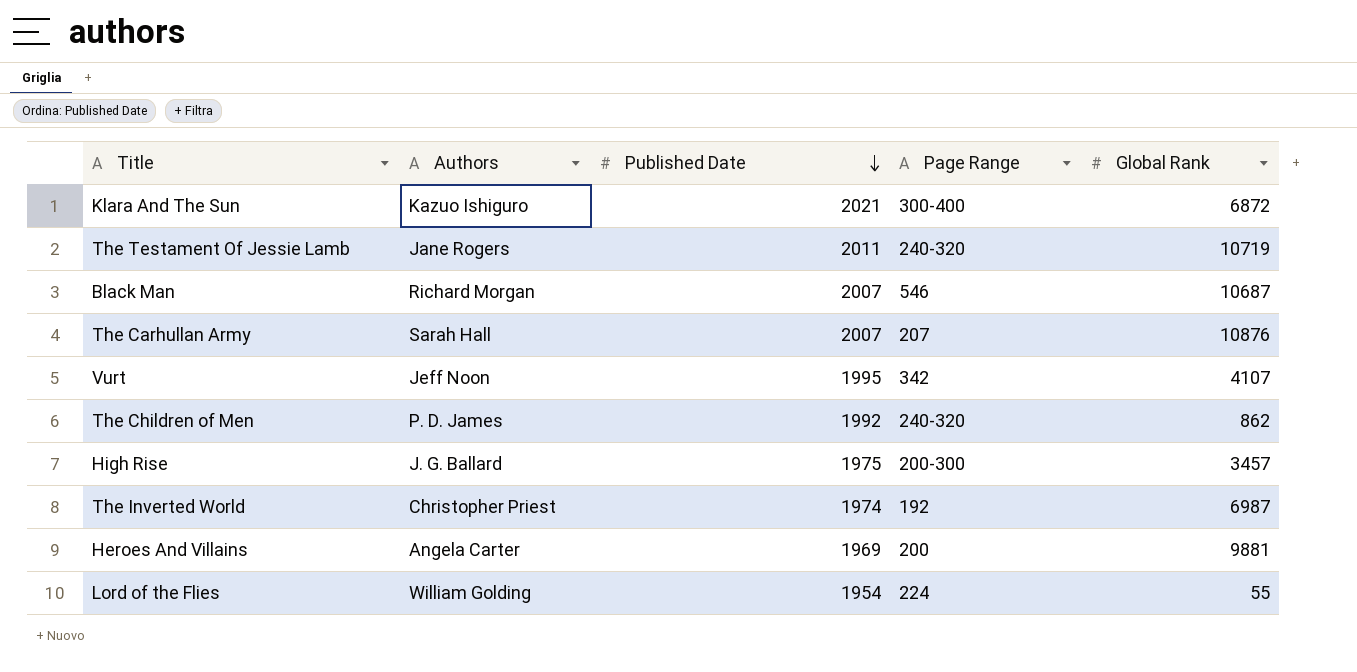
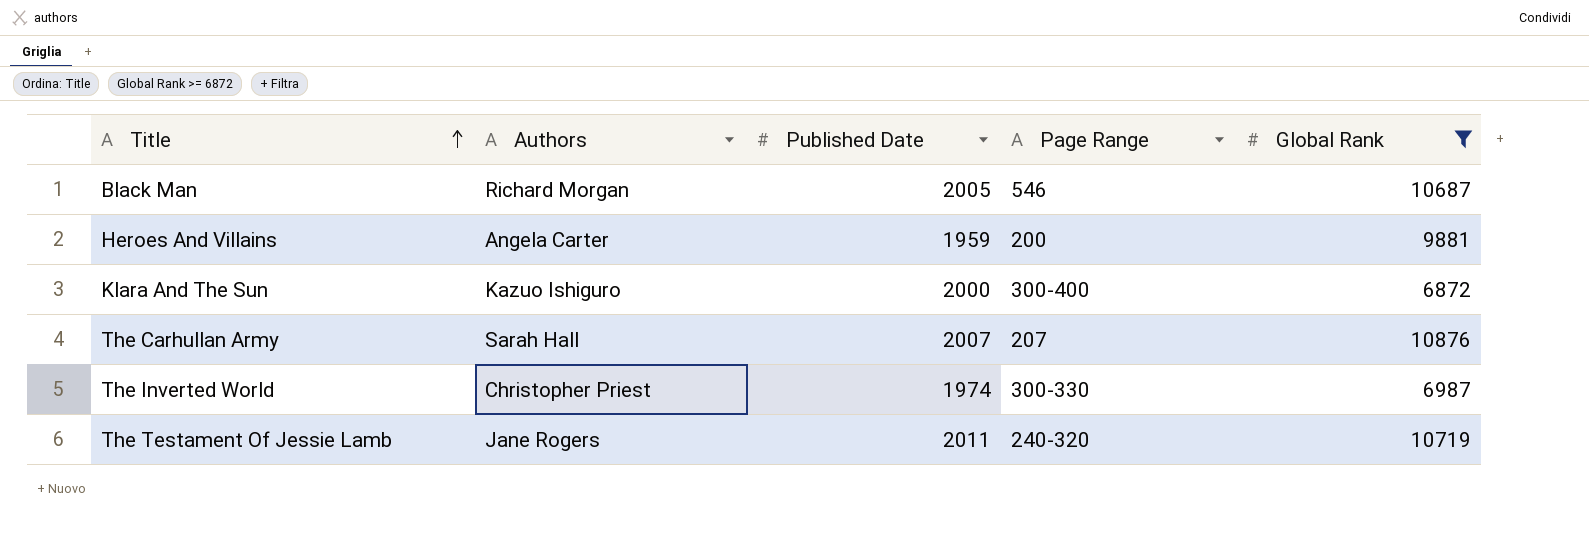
filter: none -> Global Rank >= 6872
row order: Published Date descending -> Title ascending
Black Man | Published Date: 2007 -> 2005
Heroes And Villains | Published Date: 1969 -> 1959
Klara And The Sun | Published Date: 2021 -> 2000
The Inverted World | Page Range: 192 -> 300-330

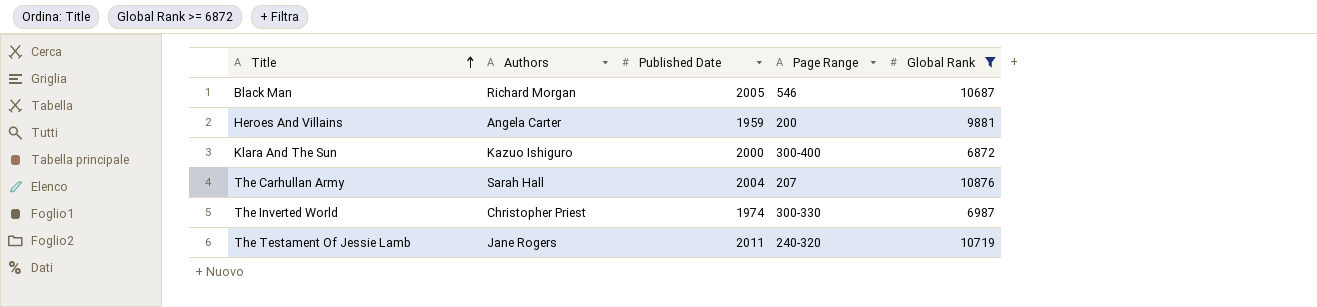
The Carhullan Army | Published Date: 2007 -> 2004

